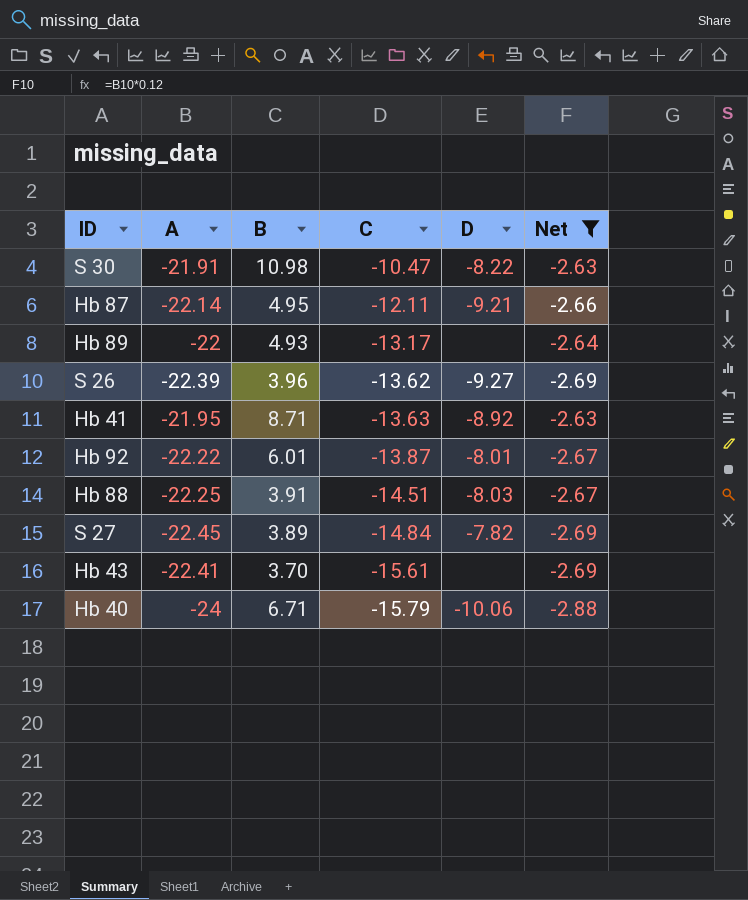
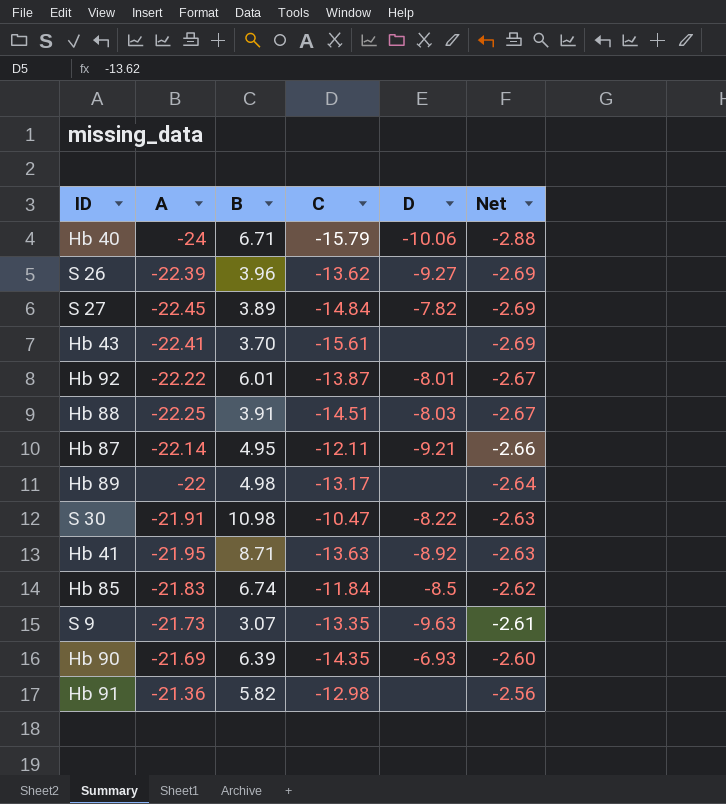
filter: Net <= -2.63 -> none
row order: C descending -> Net ascending
Hb 89 | B: 4.93 -> 4.98

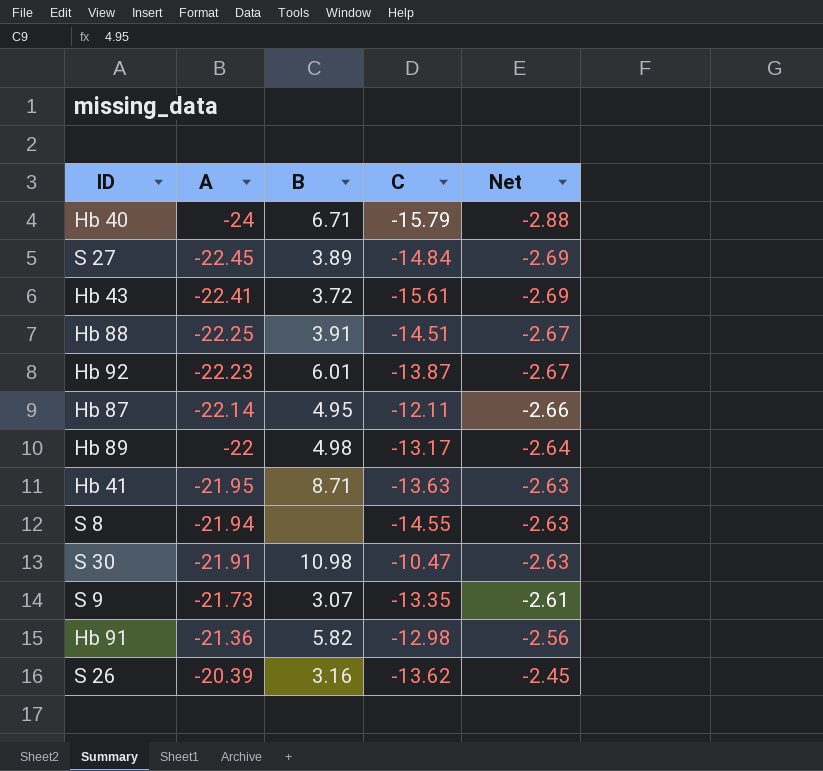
row order: Net ascending -> A ascending
column D | position: 5 -> none
row Hb 85: -21.83 | 6.74 | -11.84 | -8.5 | -2.62 -> none
row Hb 90: -21.69 | 6.39 | -14.35 | -6.93 | -2.60 -> none
Hb 43 | B: 3.70 -> 3.72
Hb 92 | A: -22.22 -> -22.23
row S 8: none -> -21.94 | none | -14.55 | -2.63
S 26 | A: -22.39 -> -20.39
S 26 | B: 3.96 -> 3.16
S 26 | Net: -2.69 -> -2.45

